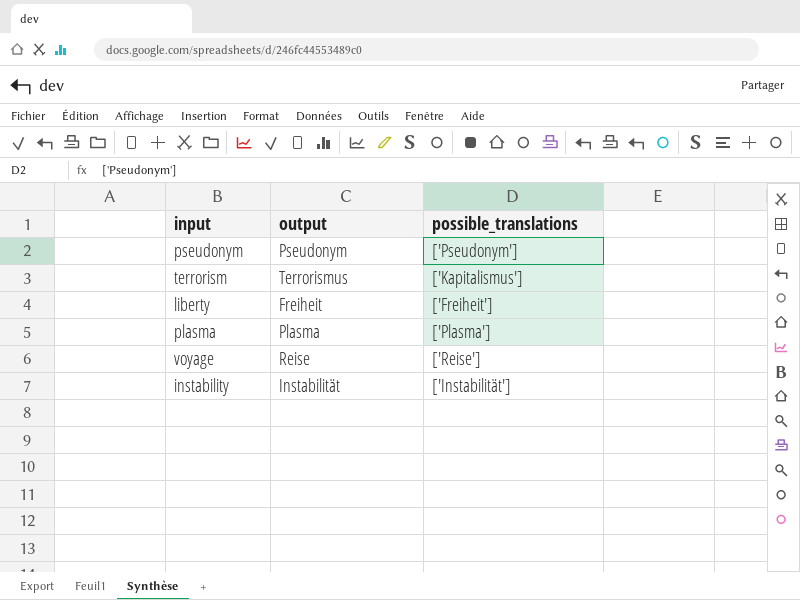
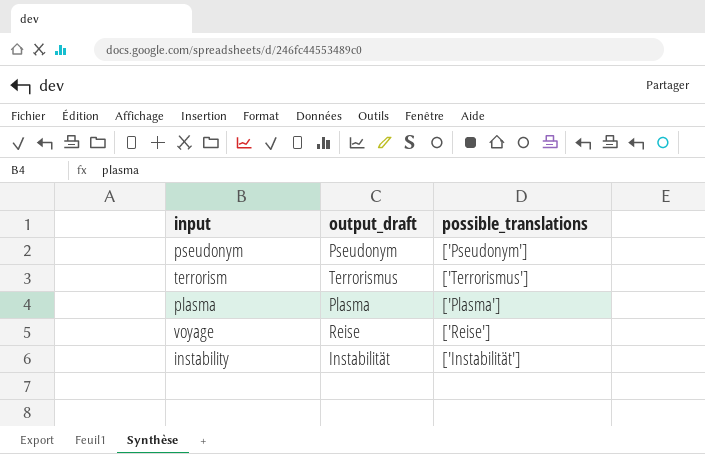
column name: output -> output_draft
row liberty: Freiheit | ['Freiheit'] -> none
terrorism | possible_translations: ['Kapitalismus'] -> ['Terrorismus']

